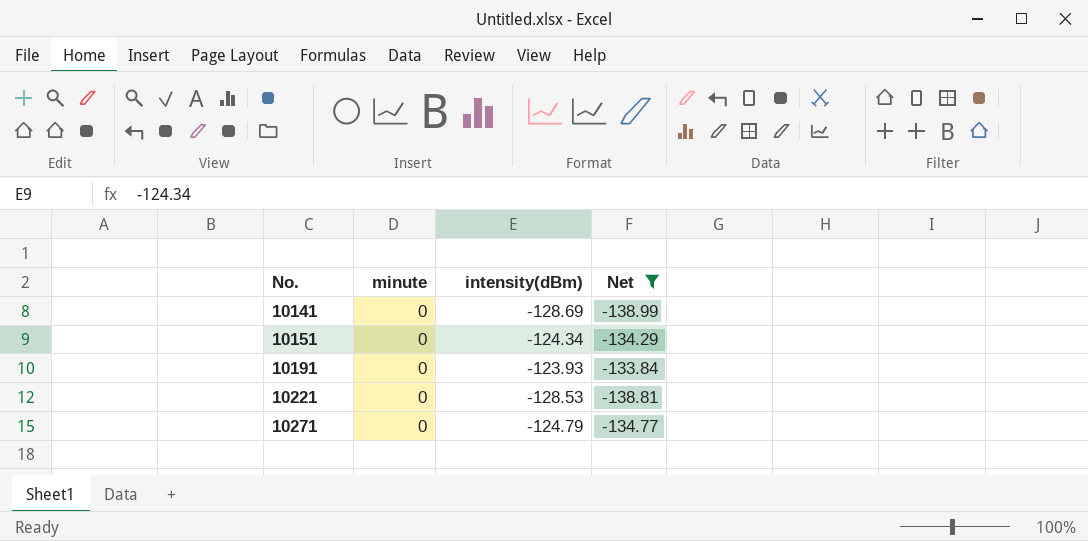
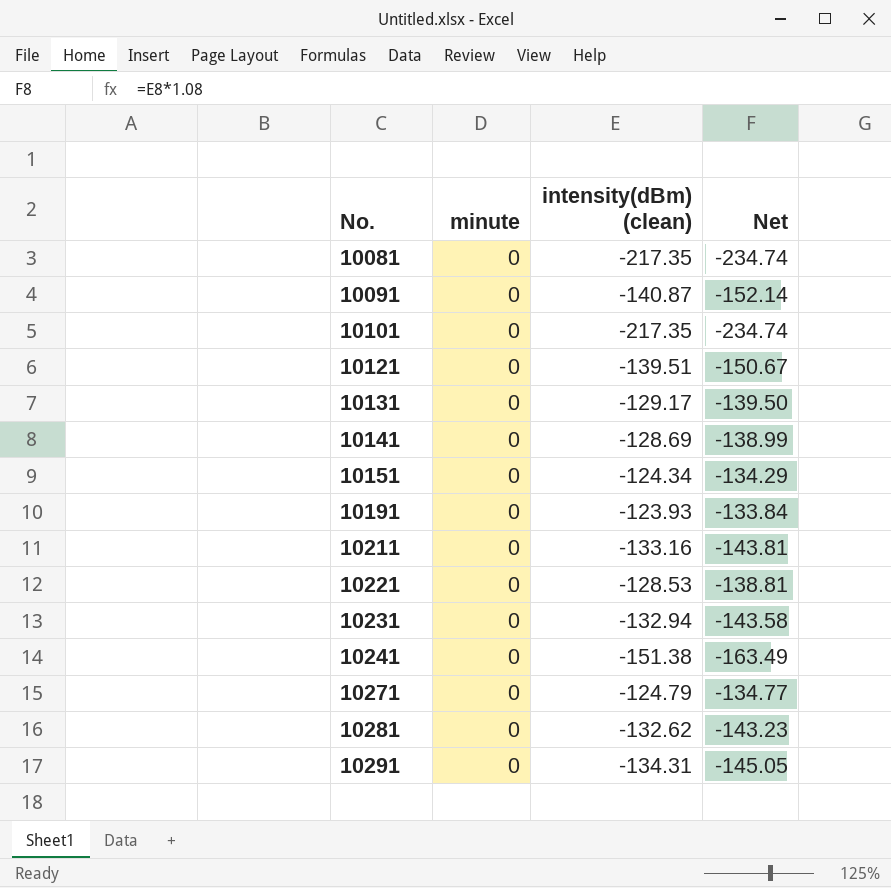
filter: Net >= -138.99 -> none
column name: intensity(dBm) -> intensity(dBm) (clean)

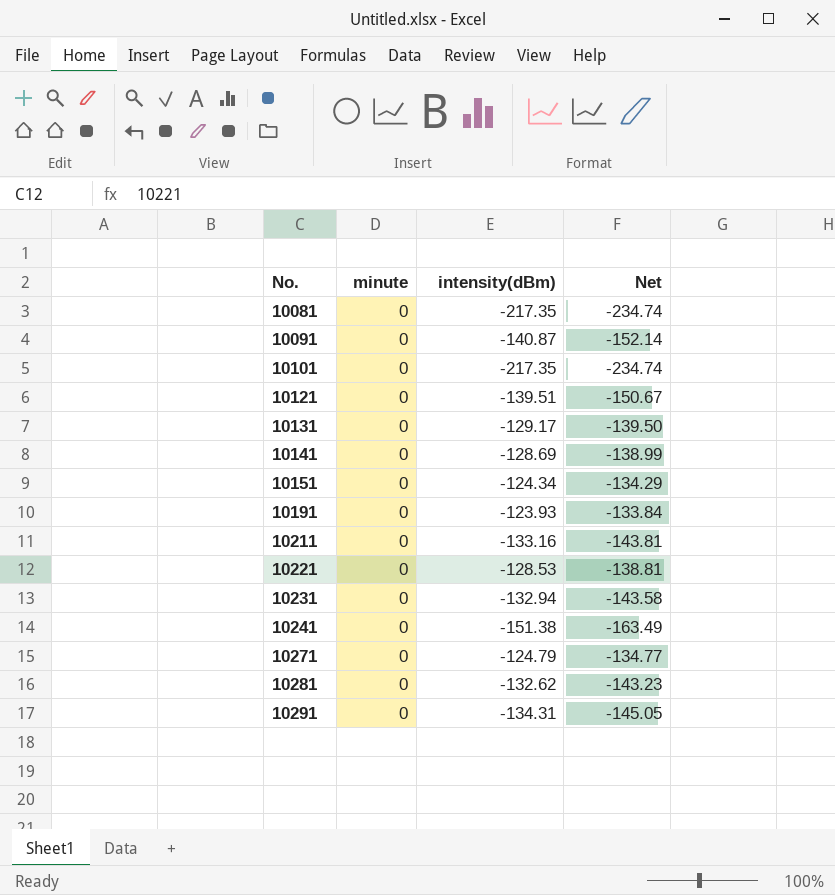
column name: intensity(dBm) (clean) -> intensity(dBm)

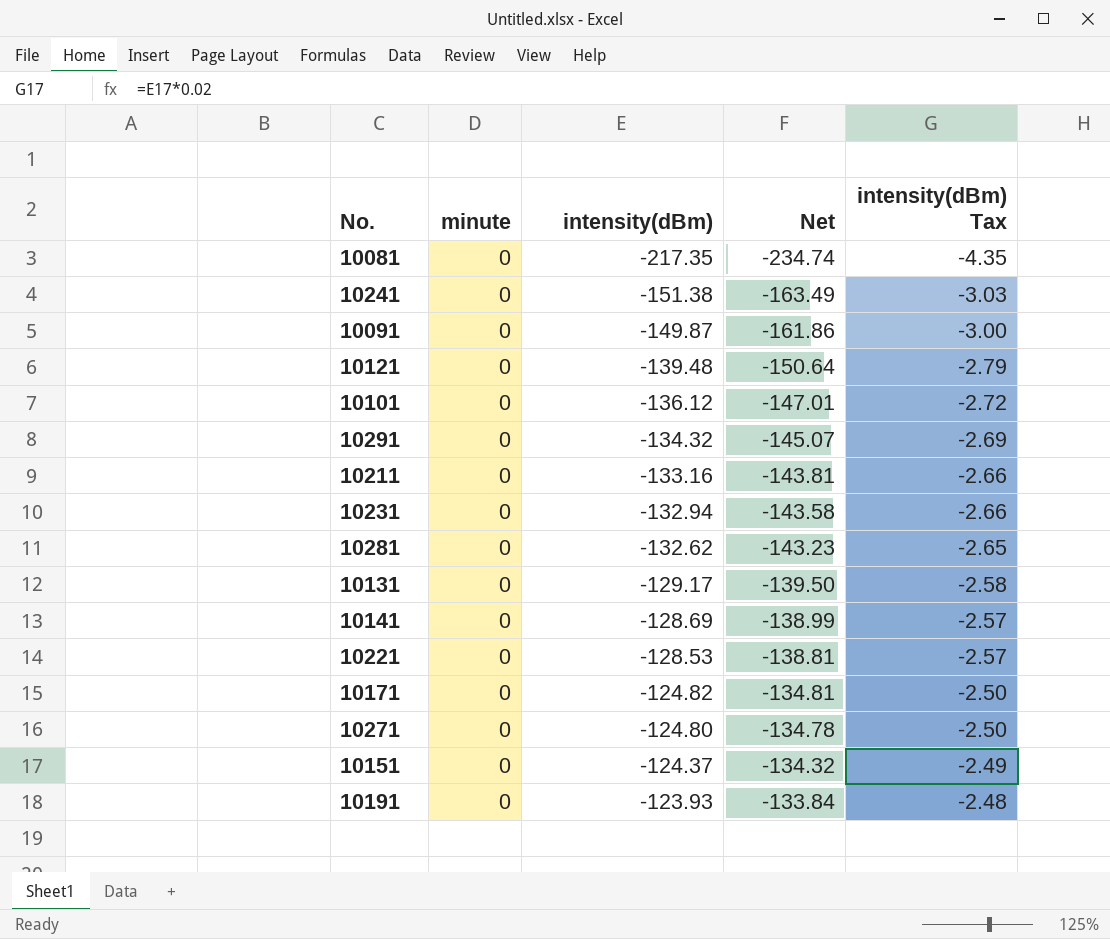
row order: No. ascending -> intensity(dBm) ascending
column intensity(dBm) Tax | formula: none -> [intensity(dBm)] * 0.02
10091 | intensity(dBm): -140.87 -> -149.87
10091 | Net: -152.14 -> -161.86
10121 | intensity(dBm): -139.51 -> -139.48
10121 | Net: -150.67 -> -150.64
10101 | intensity(dBm): -217.35 -> -136.12
10101 | Net: -234.74 -> -147.01
10291 | intensity(dBm): -134.31 -> -134.32
10291 | Net: -145.05 -> -145.07
row 10171: none -> 0 | -124.82 | -134.81 | -2.50
10271 | intensity(dBm): -124.79 -> -124.80
10271 | Net: -134.77 -> -134.78
10151 | intensity(dBm): -124.34 -> -124.37
10151 | Net: -134.29 -> -134.32

